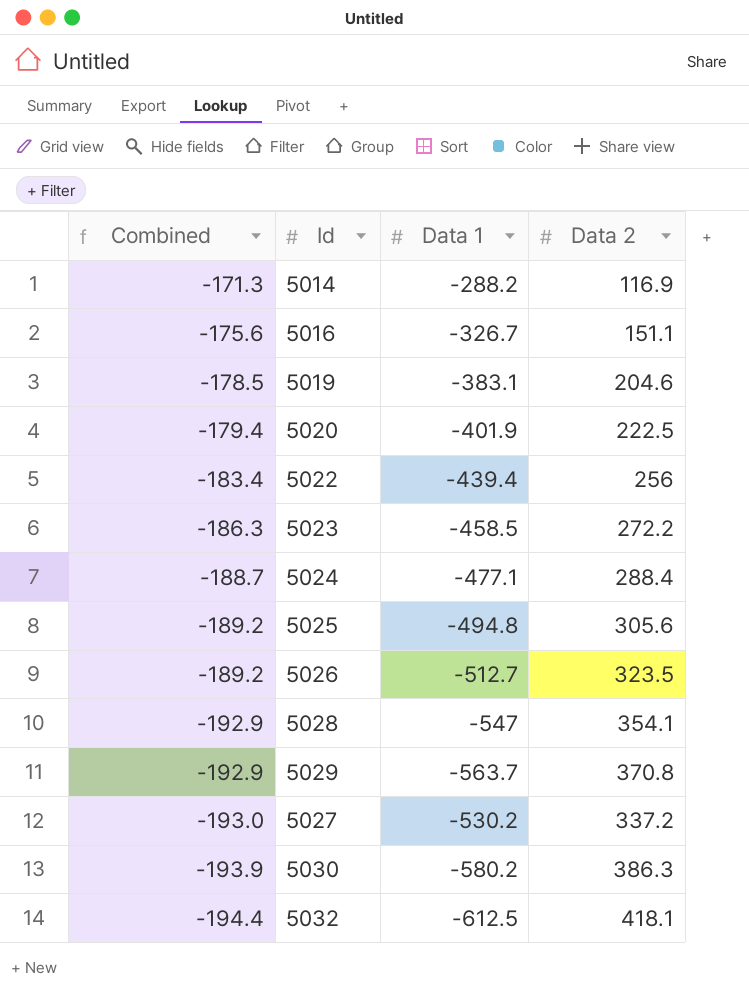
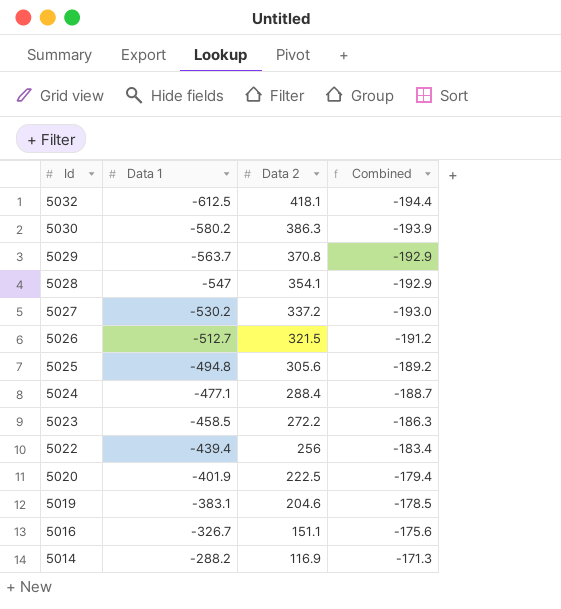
row order: Combined descending -> Id descending
column Combined | position: 1 -> 4
5026 | Data 2: 323.5 -> 321.5
5026 | Combined: -189.2 -> -191.2

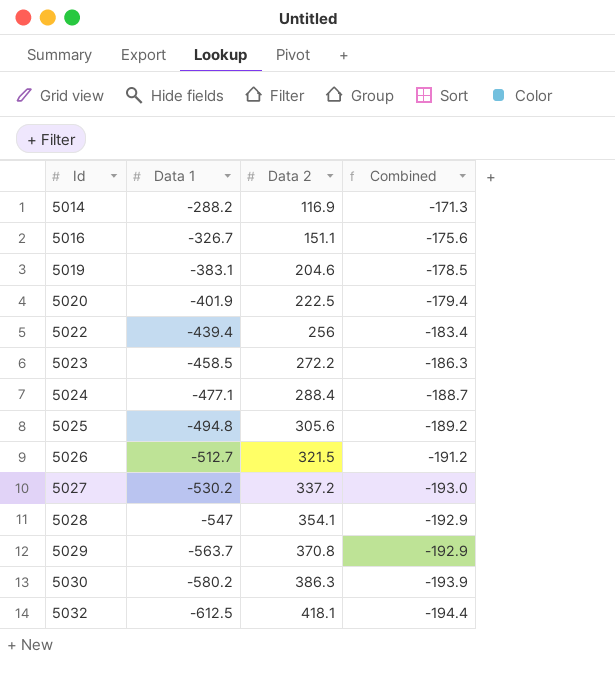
row order: Id descending -> Id ascending

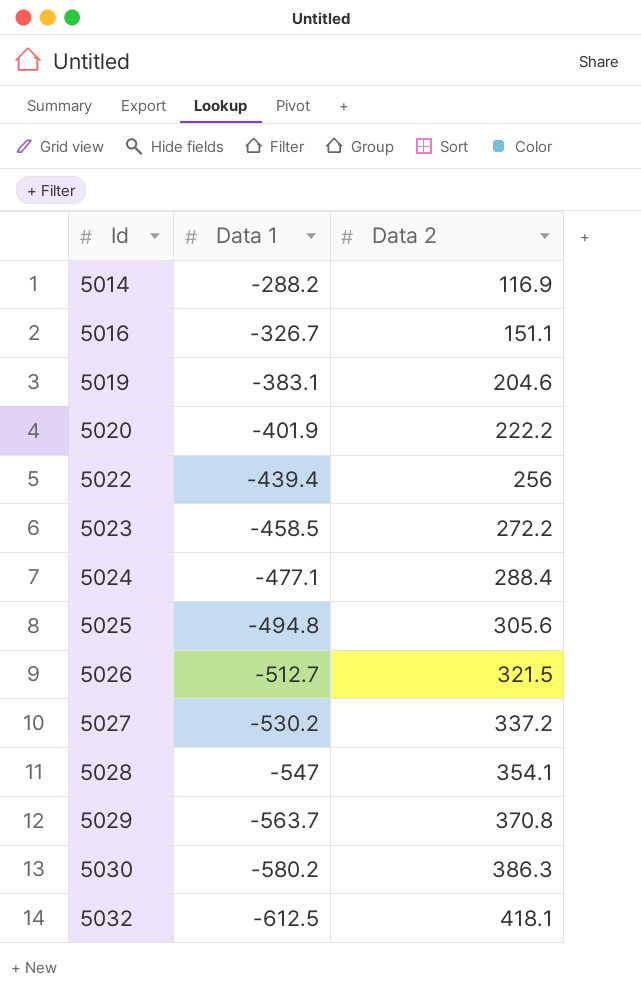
column Combined | formula: [Data 1] + [Data 2] -> none
5020 | Data 2: 222.5 -> 222.2

